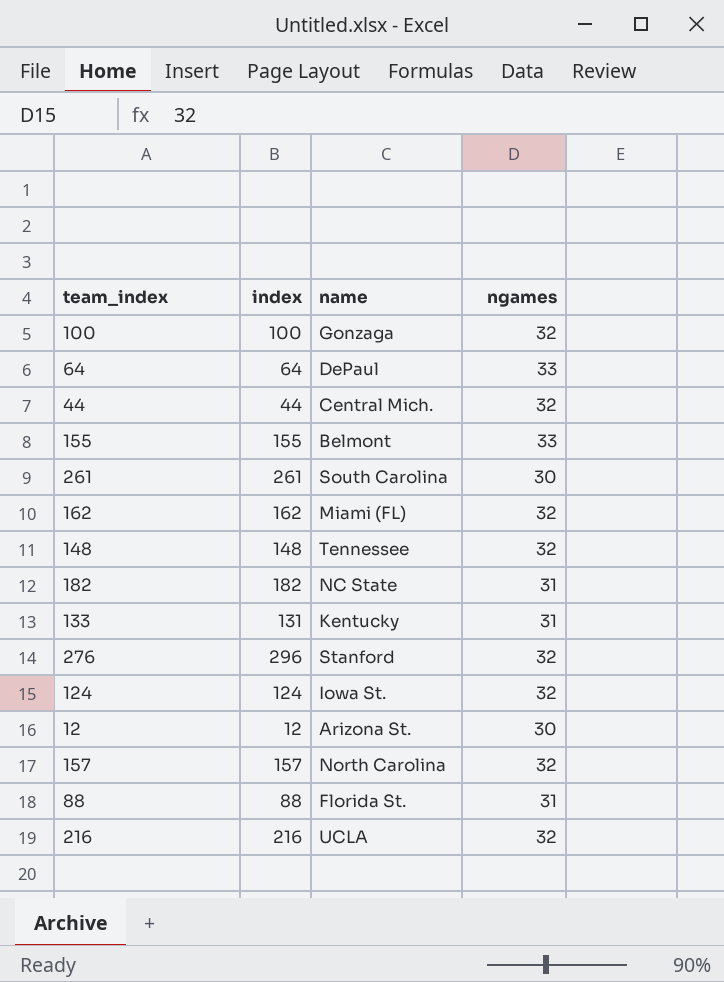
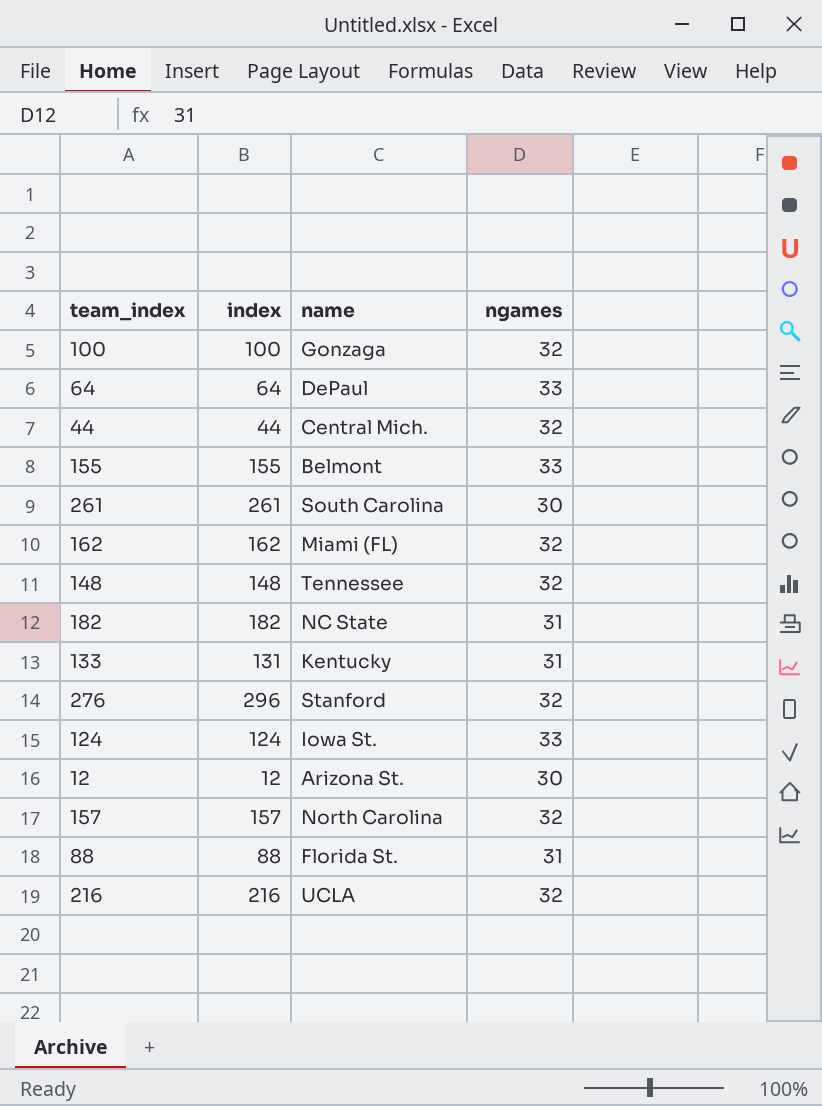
124 | ngames: 32 -> 33

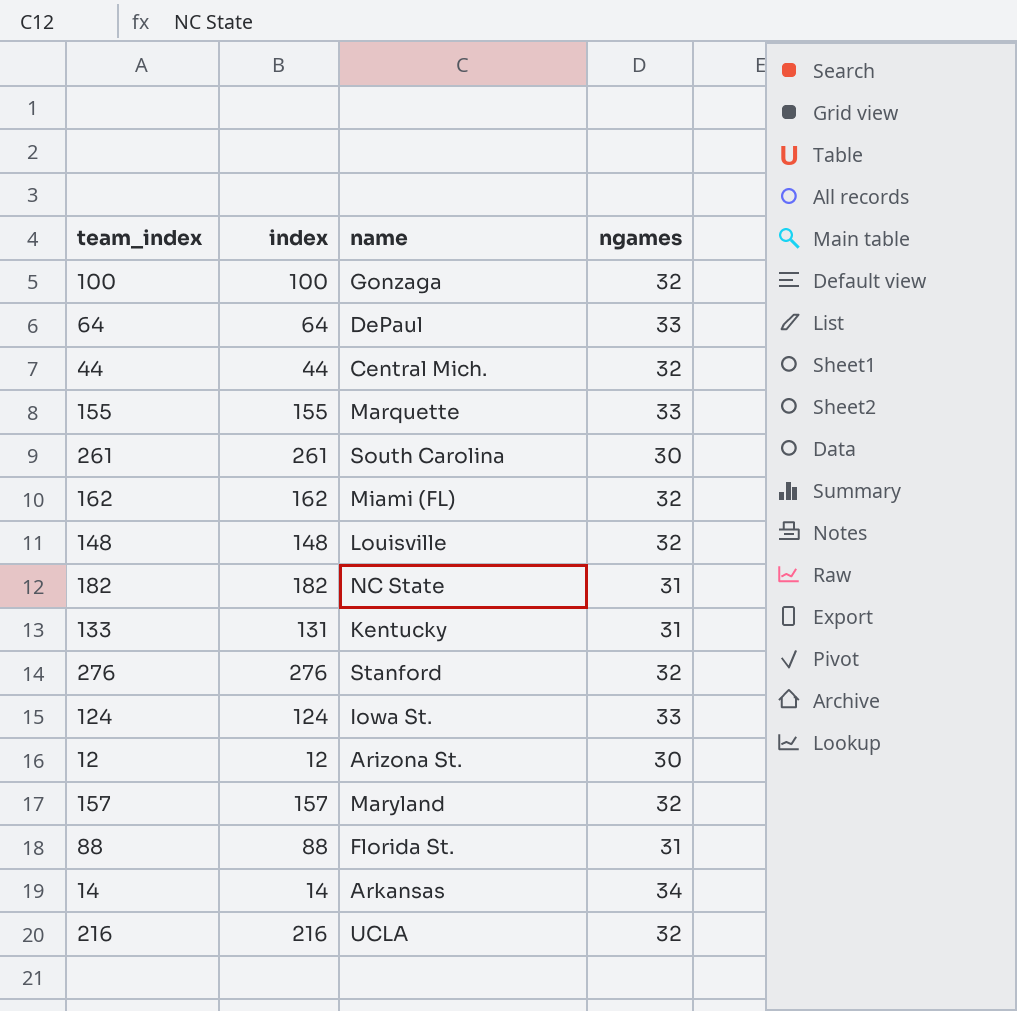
155 | name: Belmont -> Marquette
148 | name: Tennessee -> Louisville
276 | index: 296 -> 276
157 | name: North Carolina -> Maryland
row 14: none -> 14 | Arkansas | 34

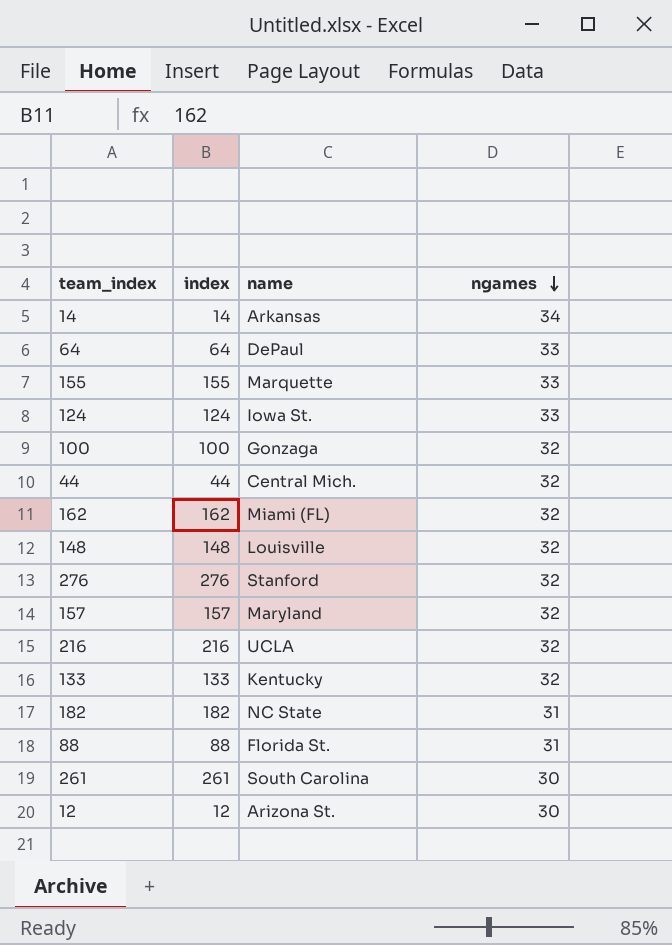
row order: none -> ngames descending
133 | index: 131 -> 133
133 | ngames: 31 -> 32

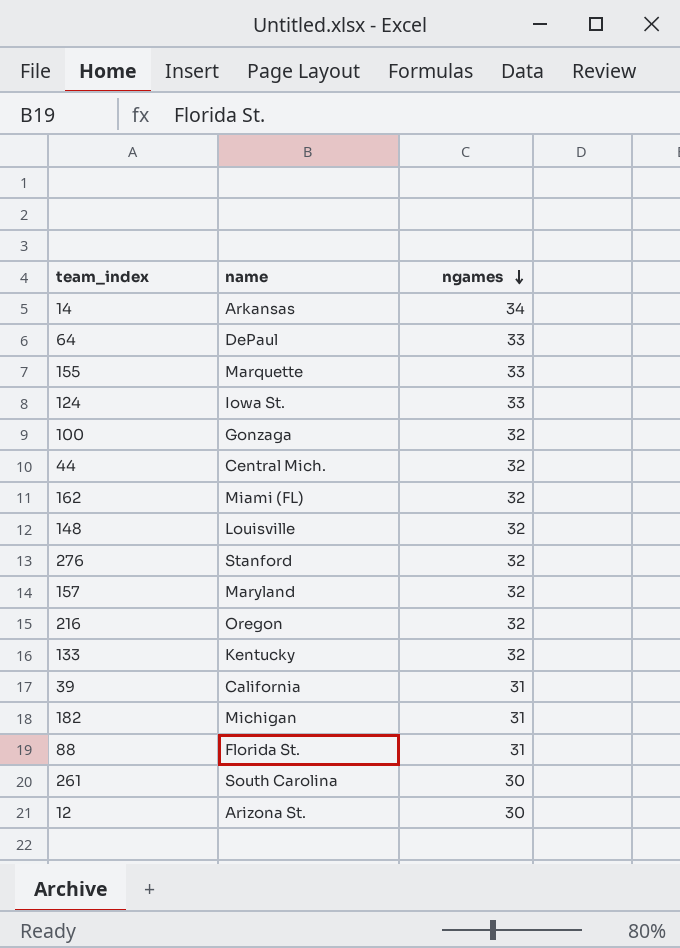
column index | position: 2 -> none
216 | name: UCLA -> Oregon
row 39: none -> California | 31
182 | name: NC State -> Michigan

